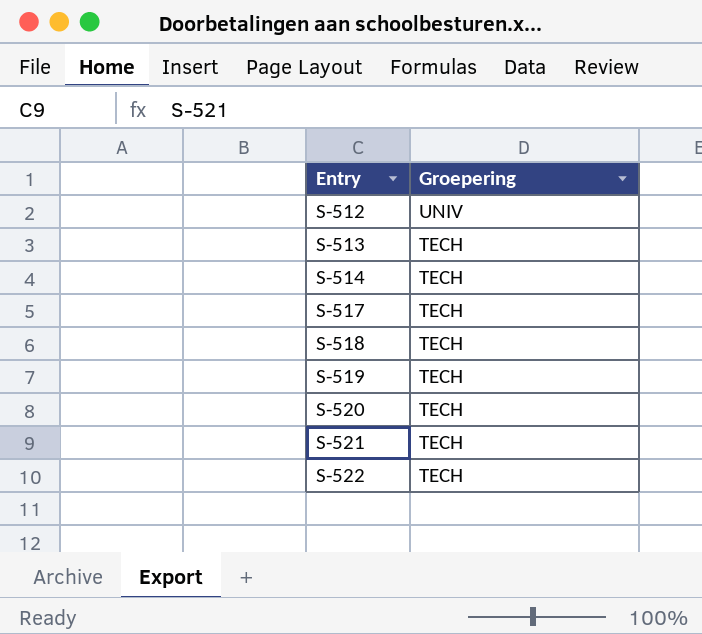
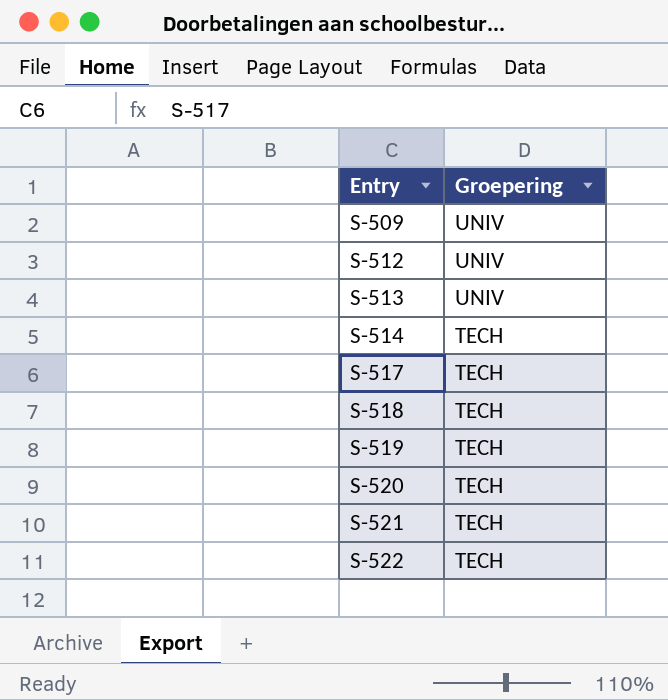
row S-509: none -> UNIV
S-513 | Groepering: TECH -> UNIV

